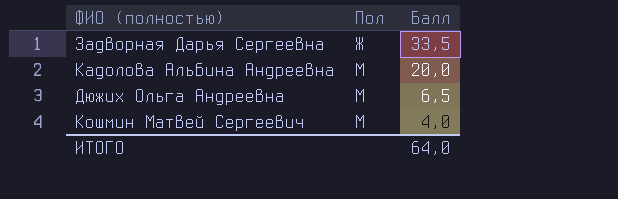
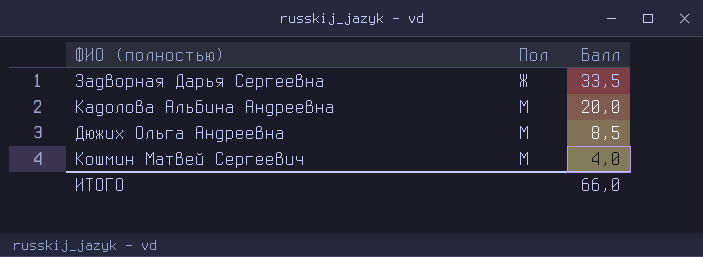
Дюжих Ольга Андреевна | Балл: 6,5 -> 8,5
ИТОГО | Балл: 64,0 -> 66,0

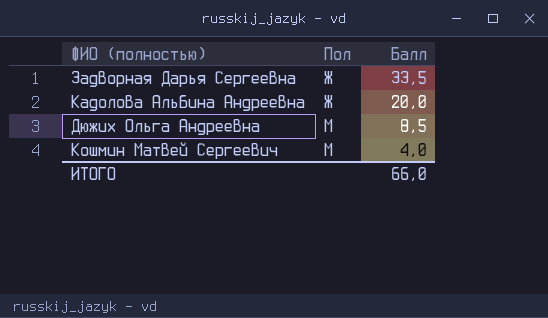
Кадолова Альбина Андреевна | Пол: М -> Ж

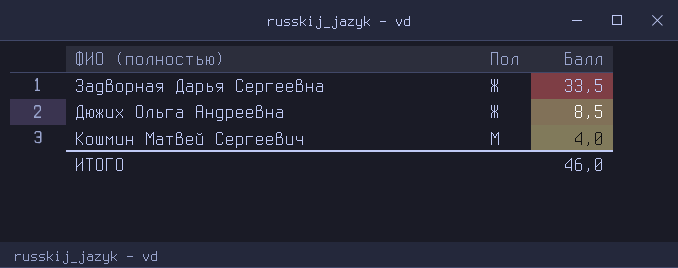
row Кадолова Альбина Андреевна: Ж | 20,0 -> none
Дюжих Ольга Андреевна | Пол: М -> Ж
ИТОГО | Балл: 66,0 -> 46,0

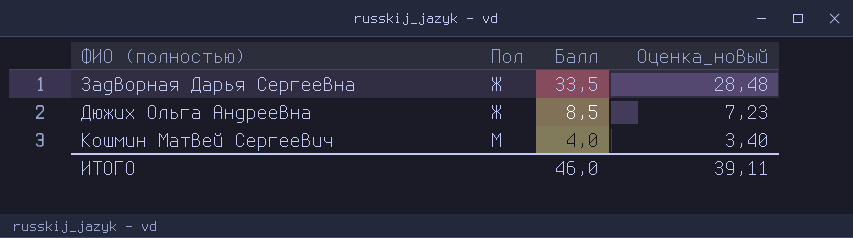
column Оценка_новый | formula: none -> [Балл] * 0,85

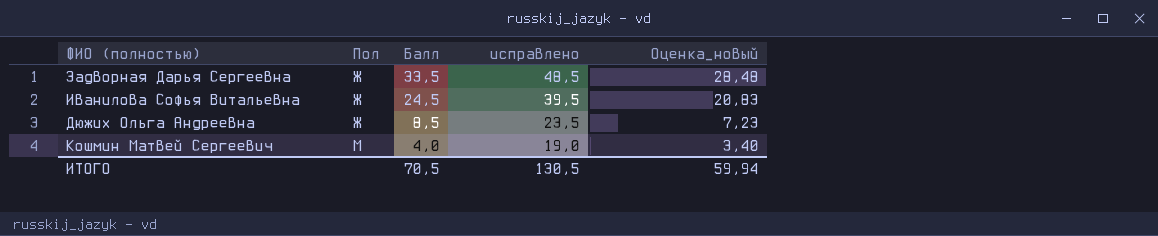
column исправлено | formula: none -> [Балл] + 15
row Иванилова Софья Витальевна: none -> Ж | 24,5 | 39,5 | 20,83
ИТОГО | Балл: 46,0 -> 70,5
ИТОГО | Оценка_новый: 39,11 -> 59,94

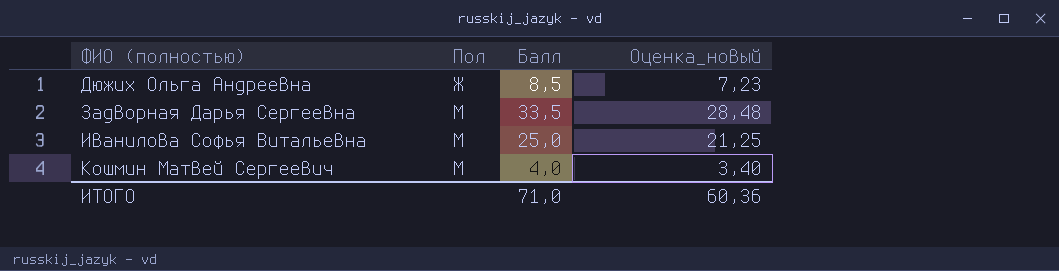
row order: Пол ascending -> ФИО (полностью) ascending
column исправлено | formula: [Балл] + 15 -> none
Задворная Дарья Сергеевна | Пол: Ж -> М
Иванилова Софья Витальевна | Пол: Ж -> М
Иванилова Софья Витальевна | Балл: 24,5 -> 25,0
Иванилова Софья Витальевна | Оценка_новый: 20,83 -> 21,25
ИТОГО | Балл: 70,5 -> 71,0
ИТОГО | Оценка_новый: 59,94 -> 60,36

